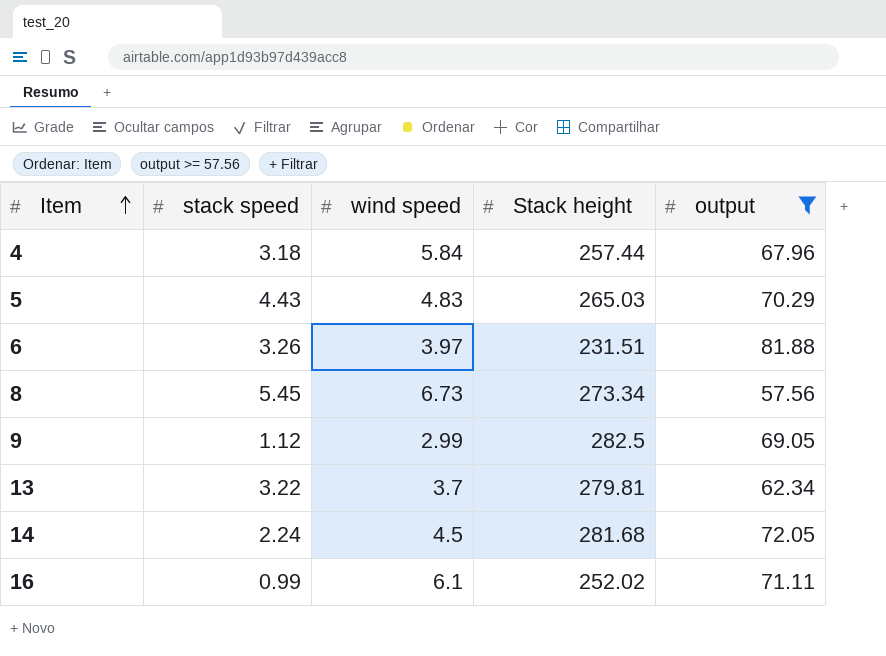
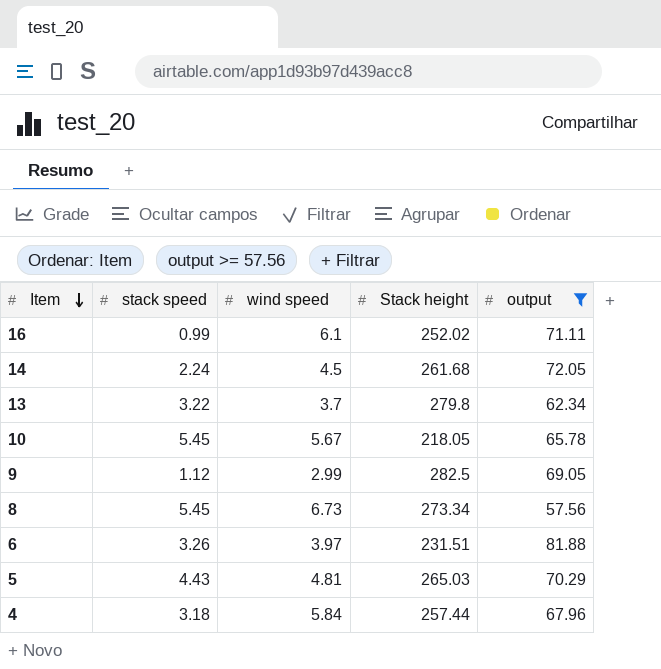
row order: Item ascending -> Item descending
14 | Stack height: 281.68 -> 261.68
13 | Stack height: 279.81 -> 279.8
row 10: none -> 5.45 | 5.67 | 218.05 | 65.78
5 | wind speed: 4.83 -> 4.81

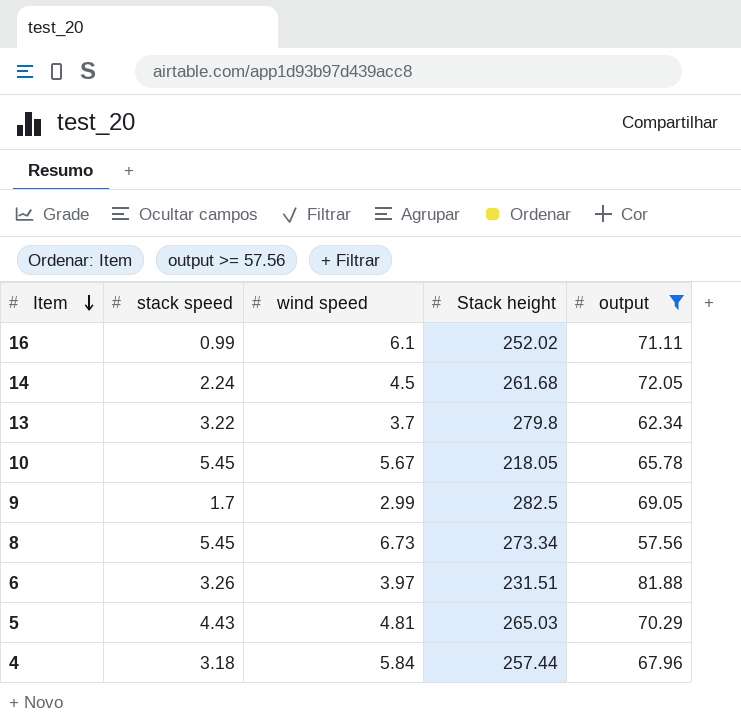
9 | stack speed: 1.12 -> 1.7

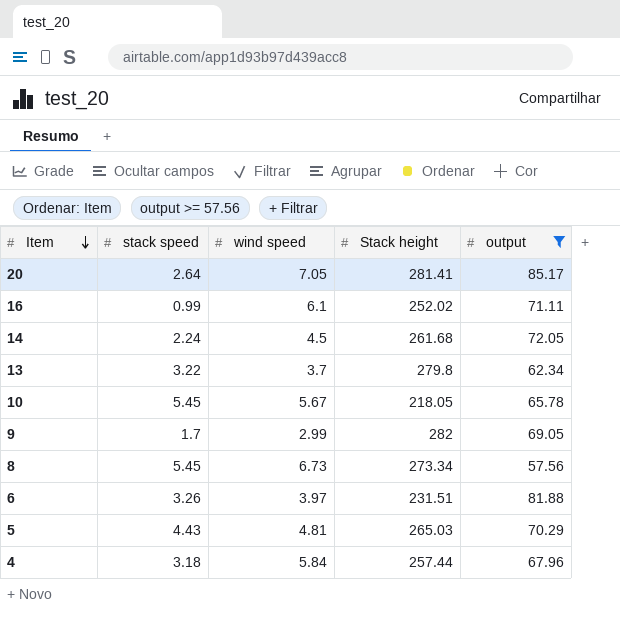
row 20: none -> 2.64 | 7.05 | 281.41 | 85.17
9 | Stack height: 282.5 -> 282

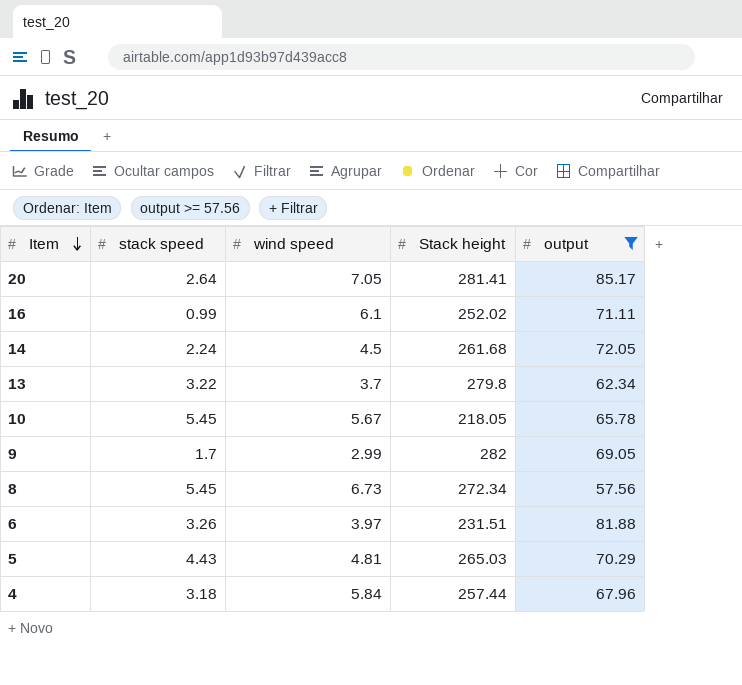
8 | Stack height: 273.34 -> 272.34

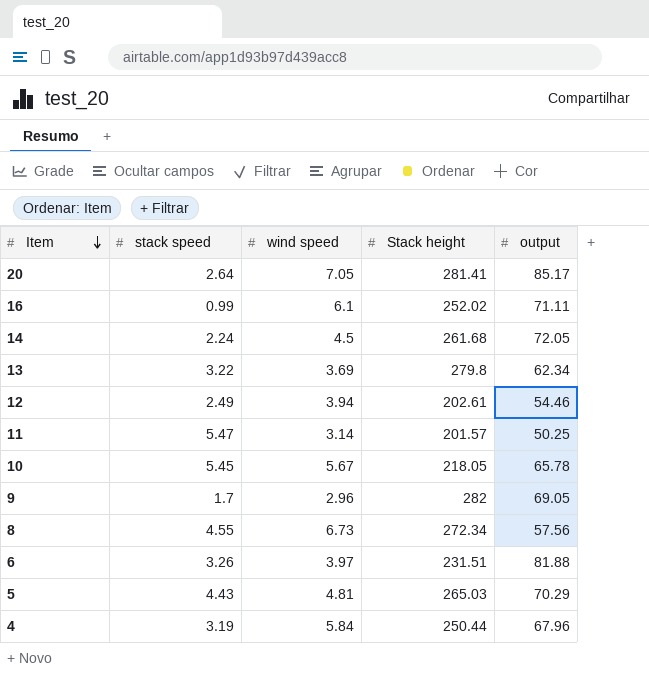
filter: output >= 57.56 -> none
13 | wind speed: 3.7 -> 3.69
9 | wind speed: 2.99 -> 2.96
8 | stack speed: 5.45 -> 4.55
4 | stack speed: 3.18 -> 3.19
4 | Stack height: 257.44 -> 250.44

